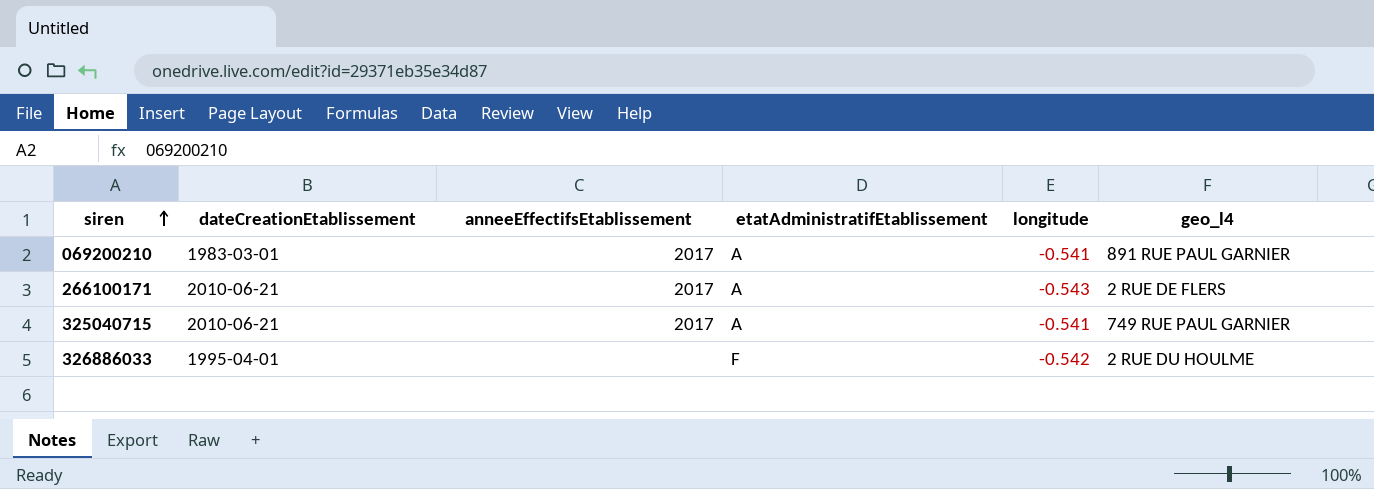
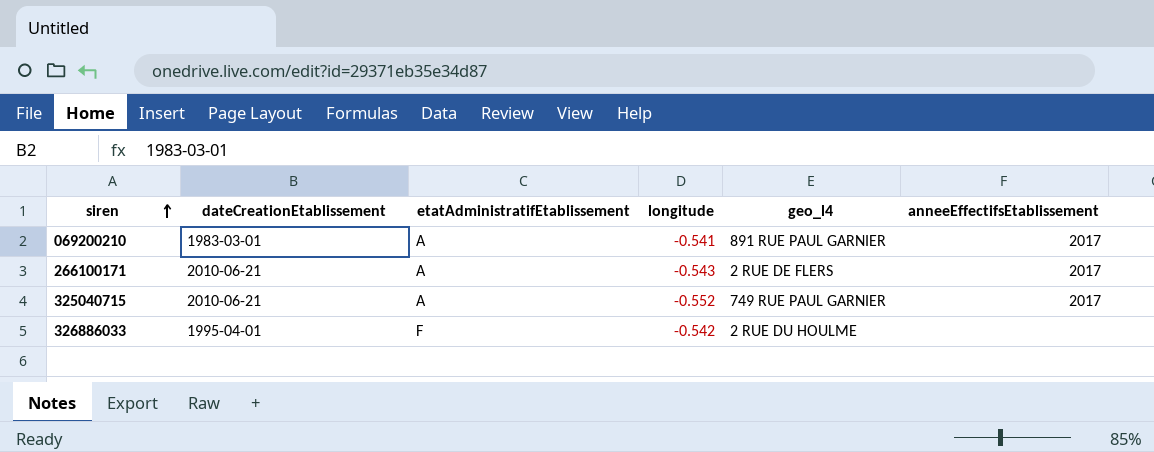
column anneeEffectifsEtablissement | position: 3 -> 6
325040715 | longitude: -0.541 -> -0.552

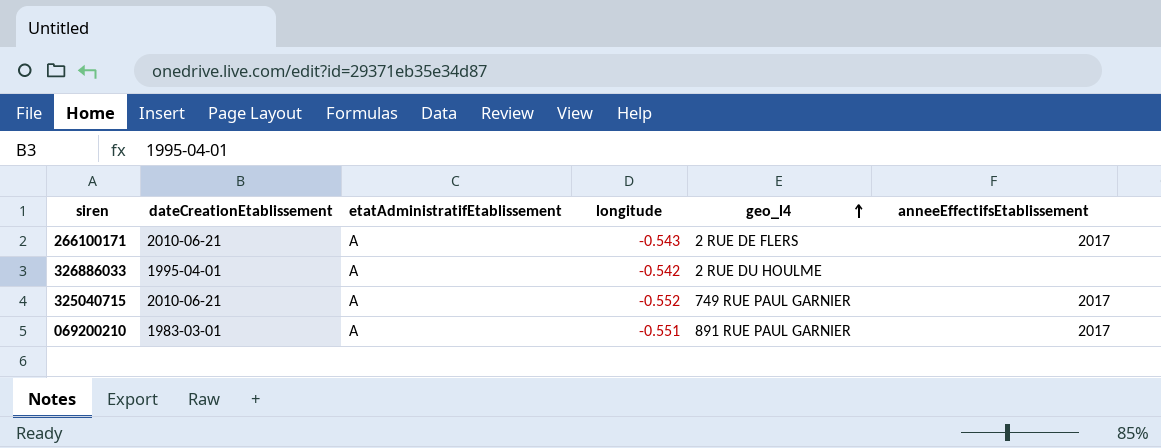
row order: siren ascending -> geo_l4 ascending
326886033 | etatAdministratifEtablissement: F -> A
069200210 | longitude: -0.541 -> -0.551

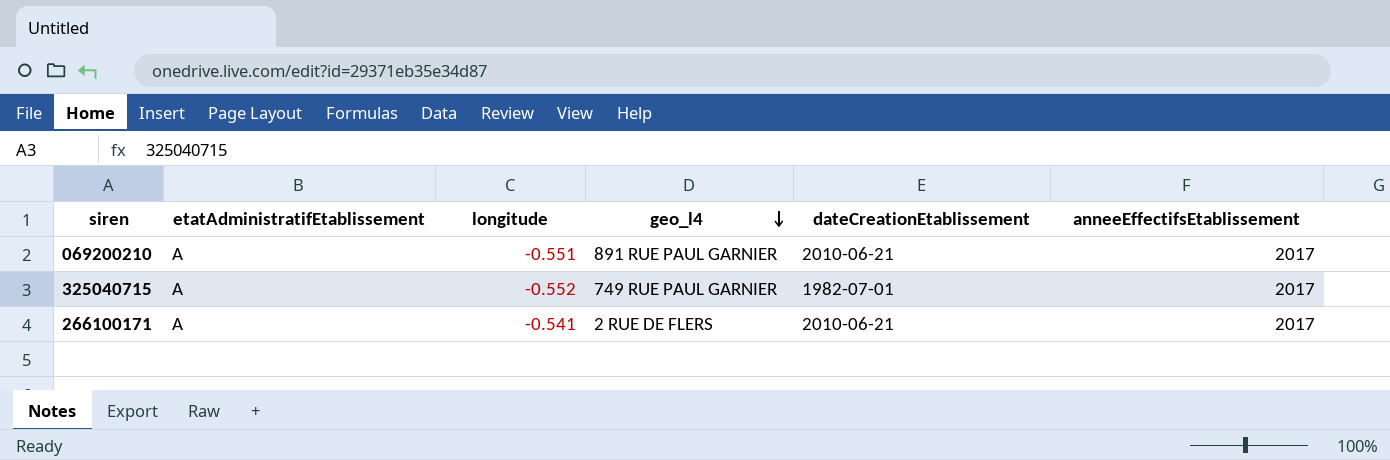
row order: geo_l4 ascending -> geo_l4 descending
column dateCreationEtablissement | position: 2 -> 5
row 326886033: 1995-04-01 | A | -0.542 | 2 RUE DU HOULME | none -> none
069200210 | dateCreationEtablissement: 1983-03-01 -> 2010-06-21
325040715 | dateCreationEtablissement: 2010-06-21 -> 1982-07-01
266100171 | longitude: -0.543 -> -0.541

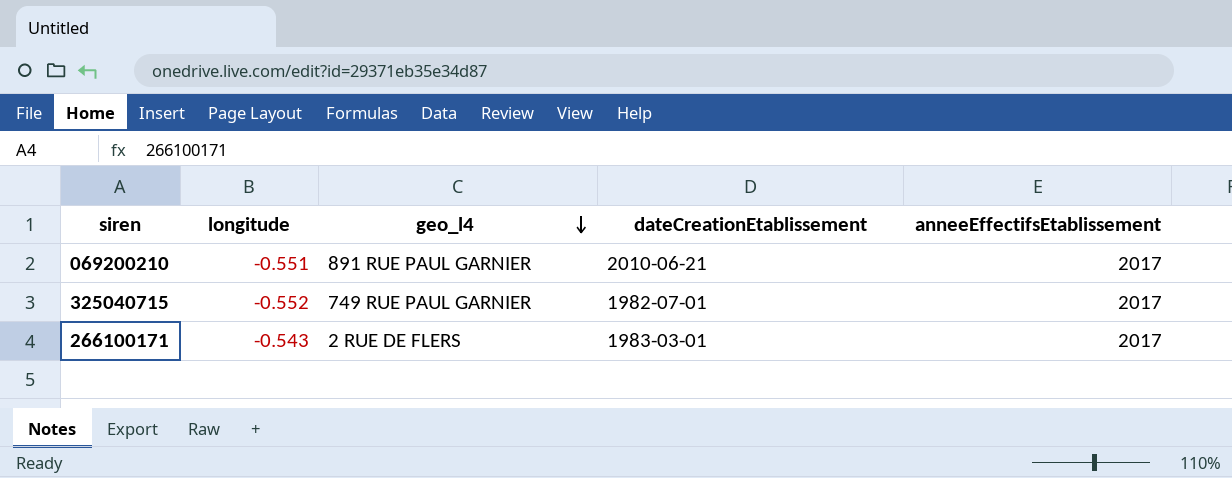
column etatAdministratifEtablissement | position: 2 -> none
266100171 | longitude: -0.541 -> -0.543
266100171 | dateCreationEtablissement: 2010-06-21 -> 1983-03-01

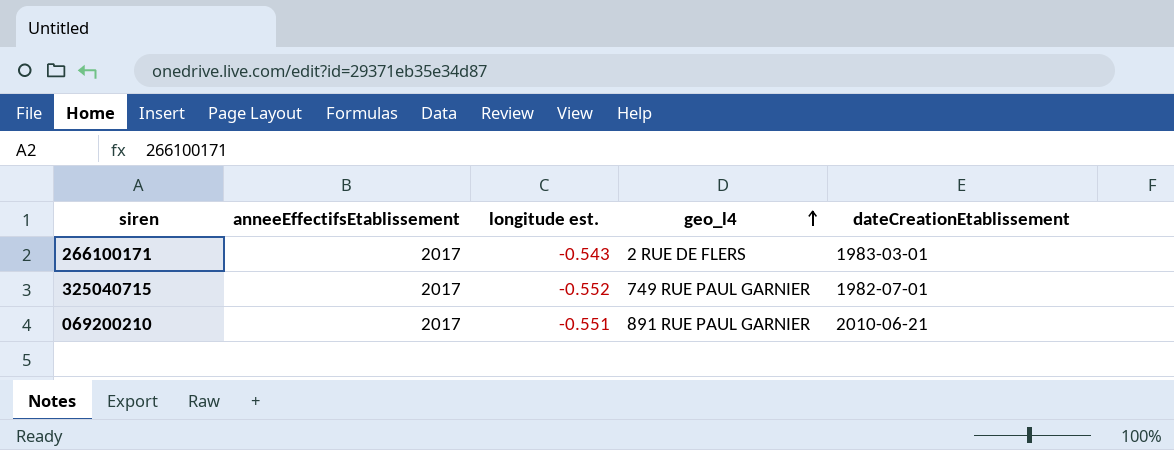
row order: geo_l4 descending -> geo_l4 ascending
column anneeEffectifsEtablissement | position: 5 -> 2
column name: longitude -> longitude est.

